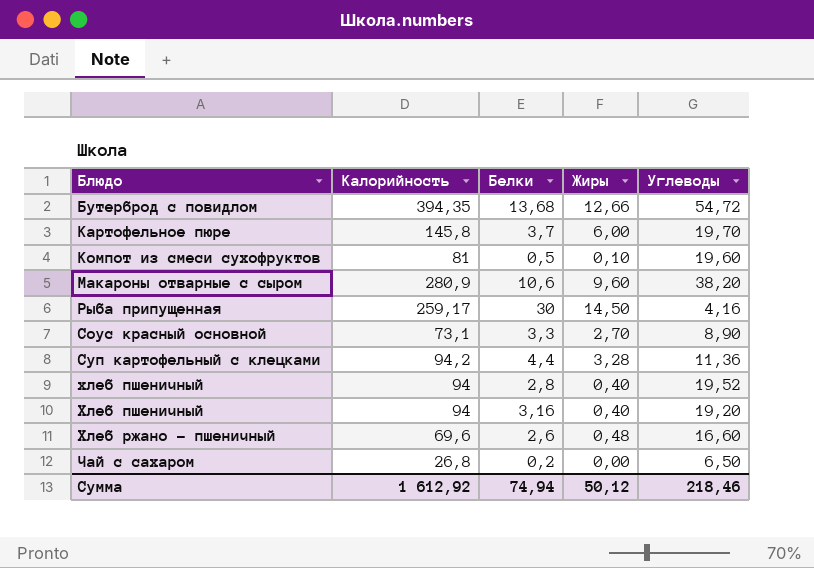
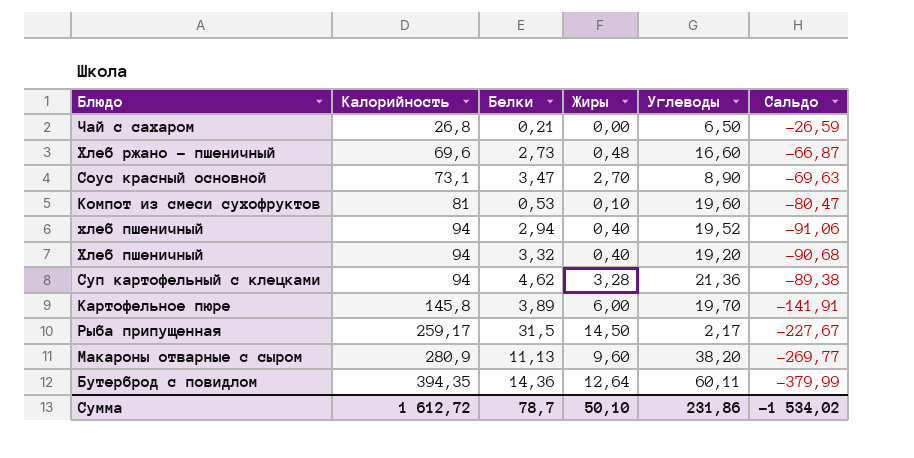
row order: Блюдо ascending -> Калорийность ascending
column Сальдо | formula: none -> [Белки] - [Калорийность]
Чай с сахаром | Белки: 0,2 -> 0,21
Хлеб ржано - пшеничный | Белки: 2,6 -> 2,73
Соус красный основной | Белки: 3,3 -> 3,47
Компот из смеси сухофруктов | Белки: 0,5 -> 0,53
хлеб пшеничный | Белки: 2,8 -> 2,94
Хлеб пшеничный | Белки: 3,16 -> 3,32
Суп картофельный с клецками | Калорийность: 94,2 -> 94
Суп картофельный с клецками | Белки: 4,4 -> 4,62
Суп картофельный с клецками | Углеводы: 11,36 -> 21,36
Картофельное пюре | Белки: 3,7 -> 3,89
Рыба припущенная | Белки: 30 -> 31,5
Рыба припущенная | Углеводы: 4,16 -> 2,17
Макароны отварные с сыром | Белки: 10,6 -> 11,13
Бутерброд с повидлом | Белки: 13,68 -> 14,36
Бутерброд с повидлом | Жиры: 12,66 -> 12,64
Бутерброд с повидлом | Углеводы: 54,72 -> 60,11
Сумма | Калорийность: 1 612,92 -> 1 612,72
Сумма | Белки: 74,94 -> 78,7
Сумма | Жиры: 50,12 -> 50,10
Сумма | Углеводы: 218,46 -> 231,86

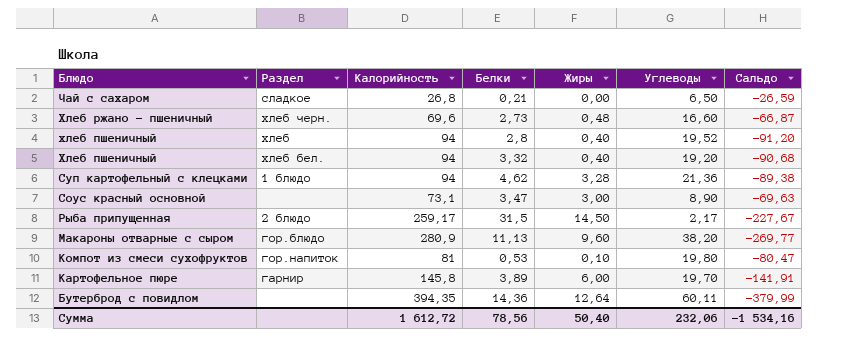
row order: Калорийность ascending -> Блюдо descending
column Раздел | position: none -> 2
хлеб пшеничный | Белки: 2,94 -> 2,8
хлеб пшеничный | Сальдо: -91,06 -> -91,20
Соус красный основной | Жиры: 2,70 -> 3,00
Компот из смеси сухофруктов | Углеводы: 19,60 -> 19,80
Сумма | Белки: 78,7 -> 78,56
Сумма | Жиры: 50,10 -> 50,40
Сумма | Углеводы: 231,86 -> 232,06
Сумма | Сальдо: -1 534,02 -> -1 534,16

